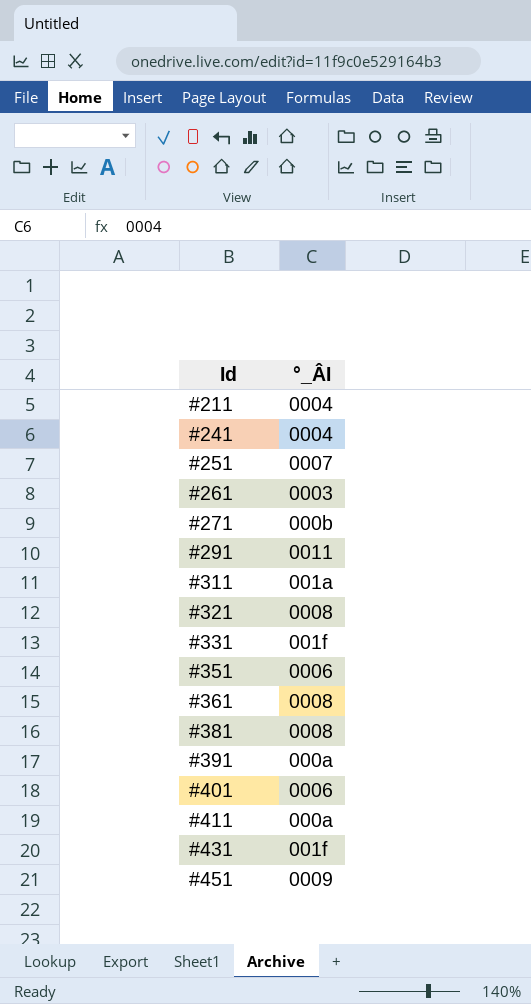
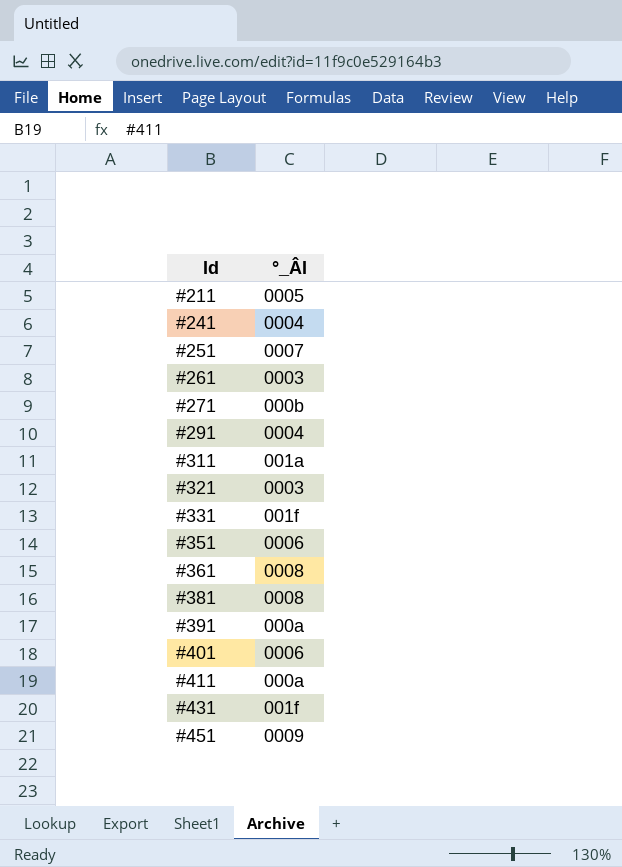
#211 | °_ÂI: 0004 -> 0005
#291 | °_ÂI: 0011 -> 0004
#321 | °_ÂI: 0008 -> 0003

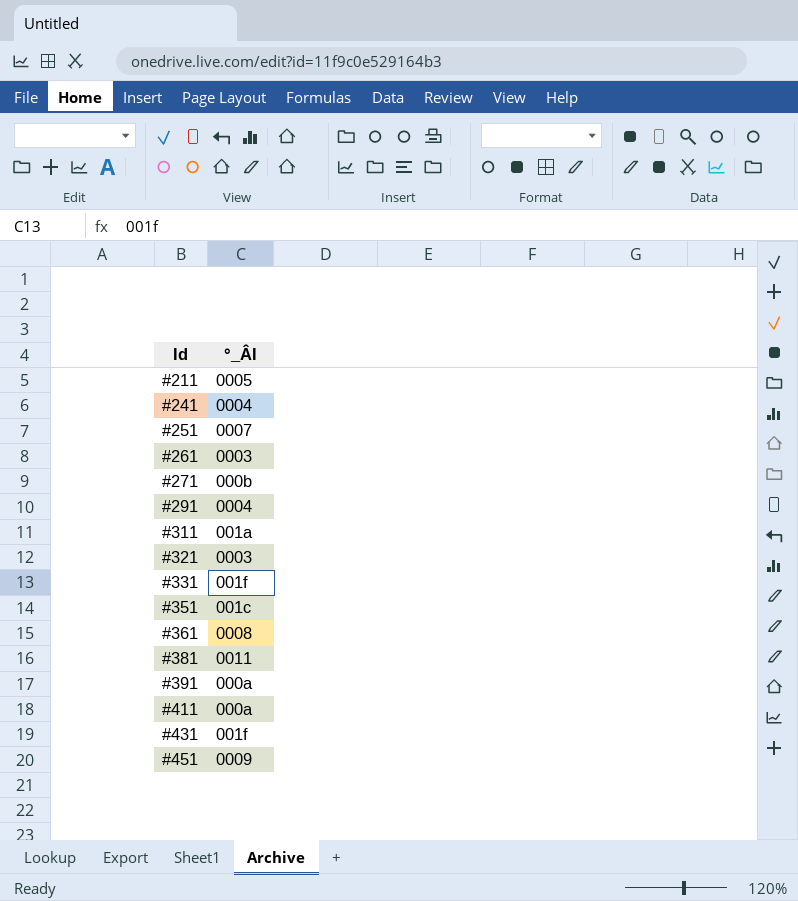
row #401: 0006 -> none
#351 | °_ÂI: 0006 -> 001c
#381 | °_ÂI: 0008 -> 0011

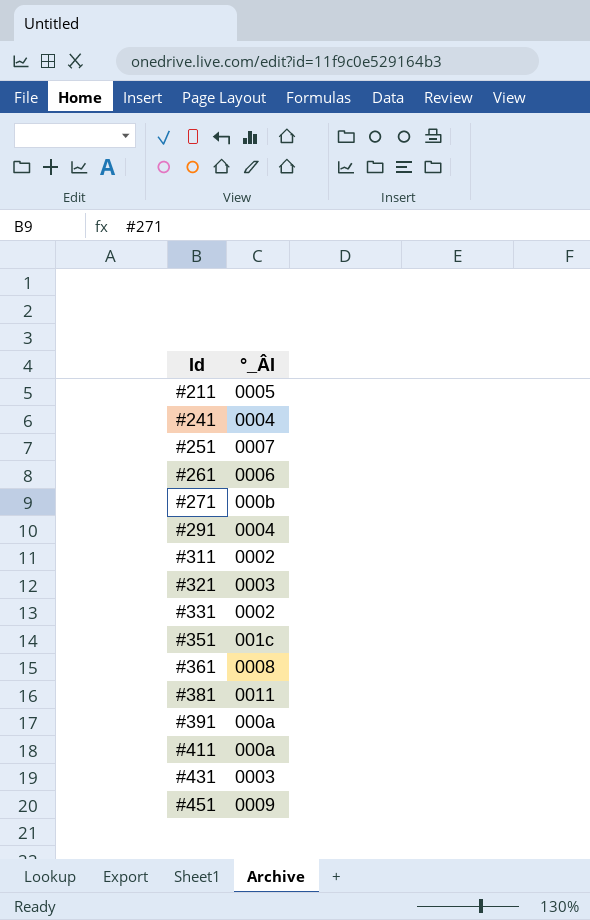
#261 | °_ÂI: 0003 -> 0006
#311 | °_ÂI: 001a -> 0002
#331 | °_ÂI: 001f -> 0002
#431 | °_ÂI: 001f -> 0003

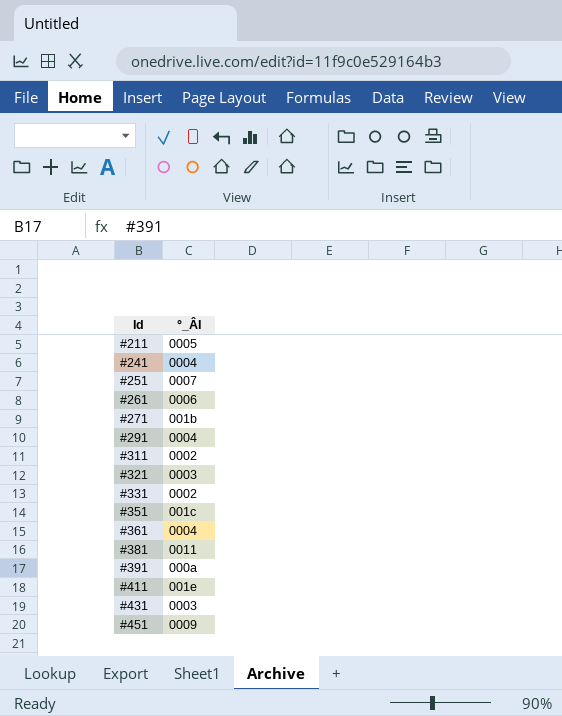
#271 | °_ÂI: 000b -> 001b
#361 | °_ÂI: 0008 -> 0004
#411 | °_ÂI: 000a -> 001e

